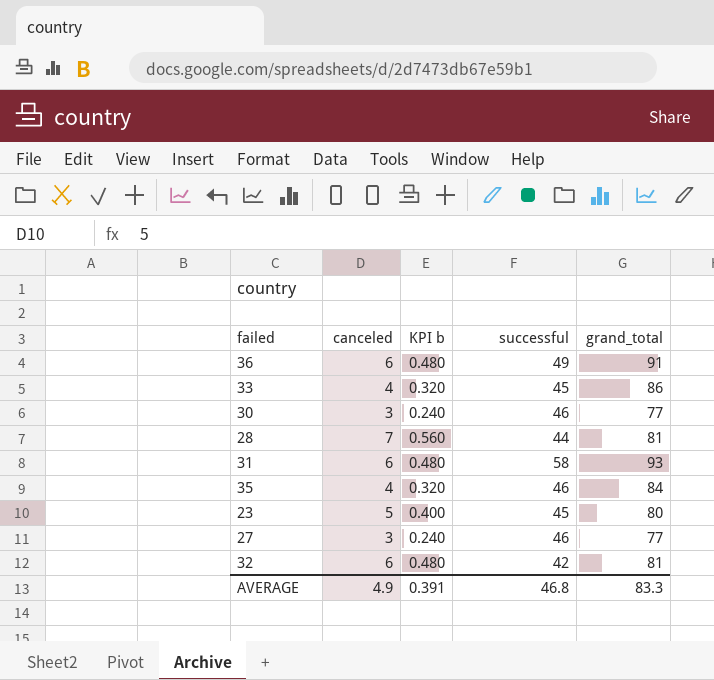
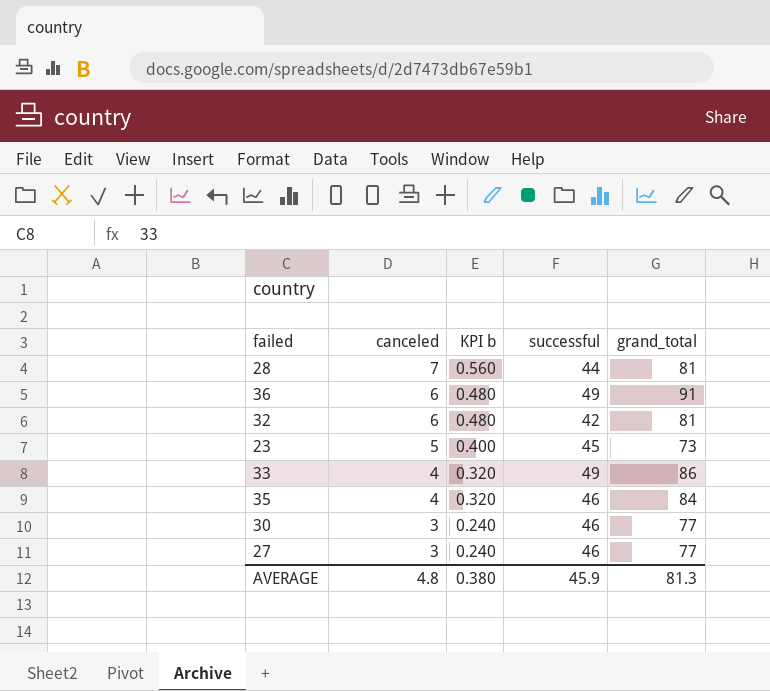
row order: none -> canceled descending
row 31: 6 | 0.480 | 58 | 93 -> none
23 | grand_total: 80 -> 73
33 | successful: 45 -> 49
AVERAGE | canceled: 4.9 -> 4.8
AVERAGE | KPI b: 0.391 -> 0.380
AVERAGE | successful: 46.8 -> 45.9
AVERAGE | grand_total: 83.3 -> 81.3

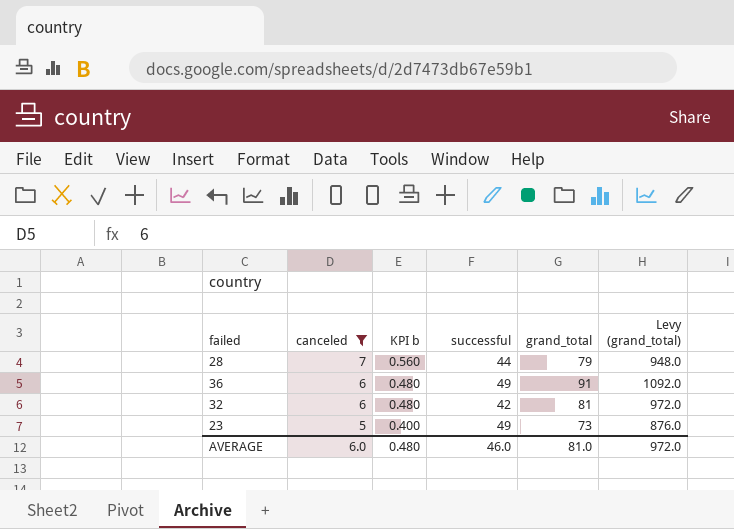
filter: none -> canceled >= 5
column Levy (grand_total) | formula: none -> [grand_total] * 12
28 | grand_total: 81 -> 79
23 | successful: 45 -> 49
AVERAGE | canceled: 4.8 -> 6.0
AVERAGE | KPI b: 0.380 -> 0.480
AVERAGE | successful: 45.9 -> 46.0
AVERAGE | grand_total: 81.3 -> 81.0

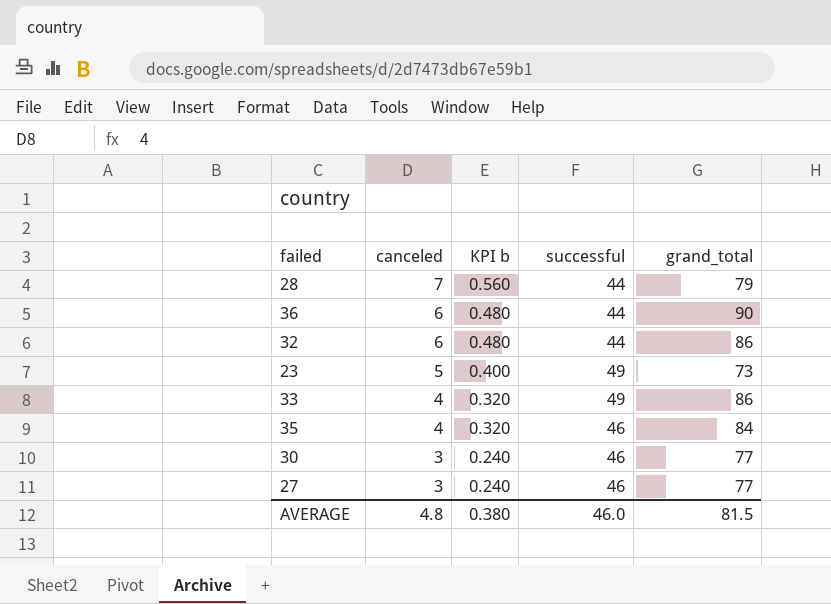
filter: canceled >= 5 -> none
column Levy (grand_total) | formula: [grand_total] * 12 -> none
36 | successful: 49 -> 44
36 | grand_total: 91 -> 90
32 | successful: 42 -> 44
32 | grand_total: 81 -> 86
AVERAGE | canceled: 6.0 -> 4.8
AVERAGE | KPI b: 0.480 -> 0.380
AVERAGE | grand_total: 81.0 -> 81.5

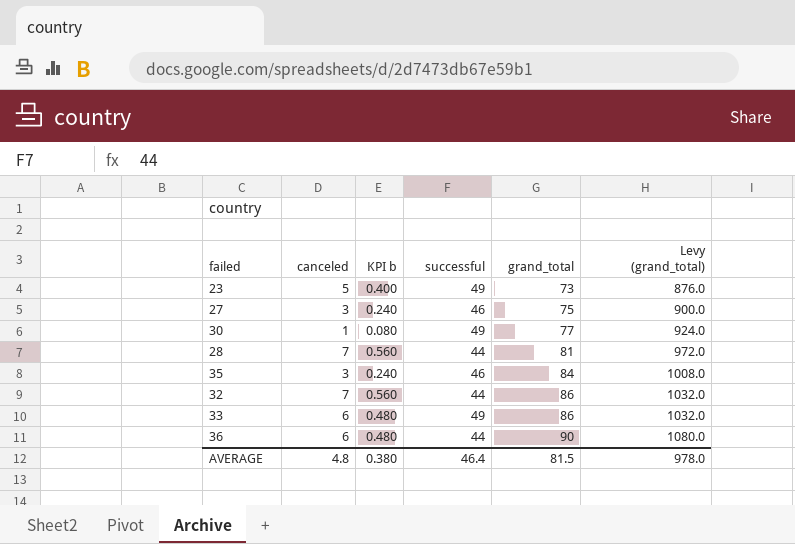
row order: canceled descending -> grand_total ascending
column Levy (grand_total) | formula: none -> [grand_total] * 12
27 | grand_total: 77 -> 75
30 | canceled: 3 -> 1
30 | KPI b: 0.240 -> 0.080
30 | successful: 46 -> 49
28 | grand_total: 79 -> 81
35 | canceled: 4 -> 3
35 | KPI b: 0.320 -> 0.240
32 | canceled: 6 -> 7
32 | KPI b: 0.480 -> 0.560
33 | canceled: 4 -> 6
33 | KPI b: 0.320 -> 0.480
AVERAGE | successful: 46.0 -> 46.4

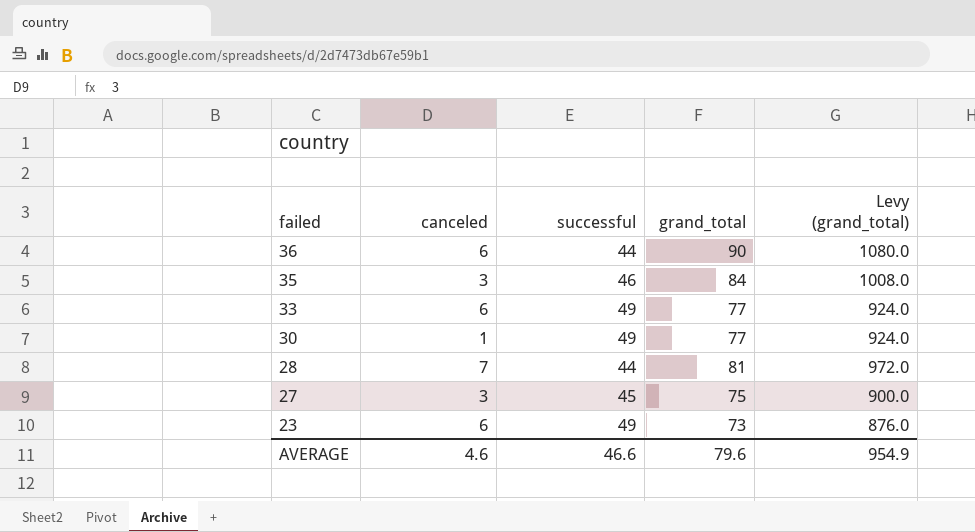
row order: grand_total ascending -> failed descending
column KPI b | formula: [canceled] * 0.08 -> none
row 32: 7 | 0.560 | 44 | 86 | 1032.0 -> none
33 | grand_total: 86 -> 77
33 | Levy (grand_total): 1032.0 -> 924.0
27 | successful: 46 -> 45
23 | canceled: 5 -> 6
AVERAGE | canceled: 4.8 -> 4.6
AVERAGE | successful: 46.4 -> 46.6
AVERAGE | grand_total: 81.5 -> 79.6
AVERAGE | Levy (grand_total): 978.0 -> 954.9

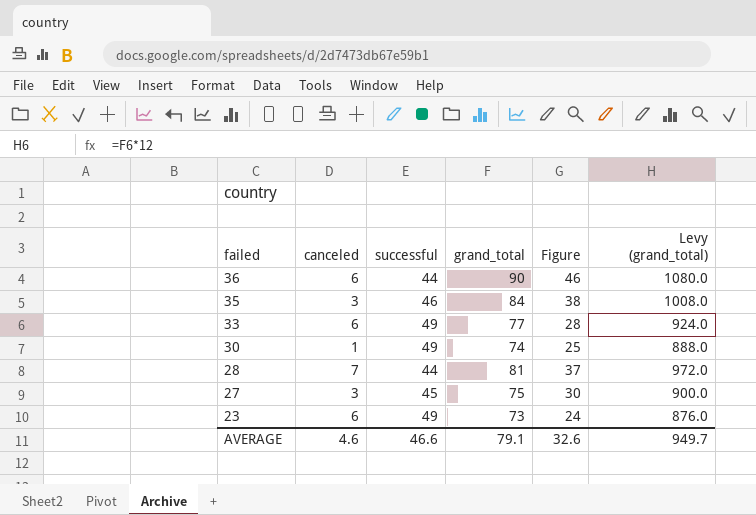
column Figure | formula: none -> [grand_total] - [successful]
30 | grand_total: 77 -> 74
30 | Levy (grand_total): 924.0 -> 888.0
AVERAGE | grand_total: 79.6 -> 79.1
AVERAGE | Levy (grand_total): 954.9 -> 949.7

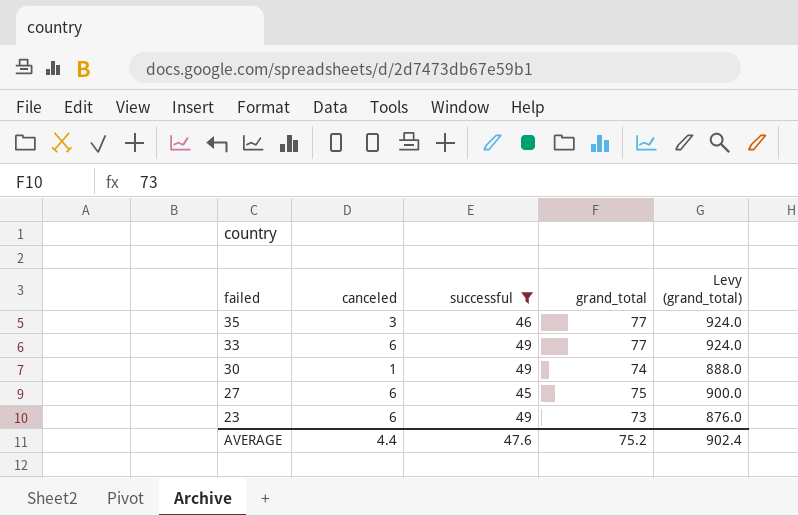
filter: none -> successful != 44
column Figure | formula: [grand_total] - [successful] -> none
35 | grand_total: 84 -> 77
35 | Levy (grand_total): 1008.0 -> 924.0
27 | canceled: 3 -> 6
AVERAGE | canceled: 4.6 -> 4.4
AVERAGE | successful: 46.6 -> 47.6
AVERAGE | grand_total: 79.1 -> 75.2
AVERAGE | Levy (grand_total): 949.7 -> 902.4

